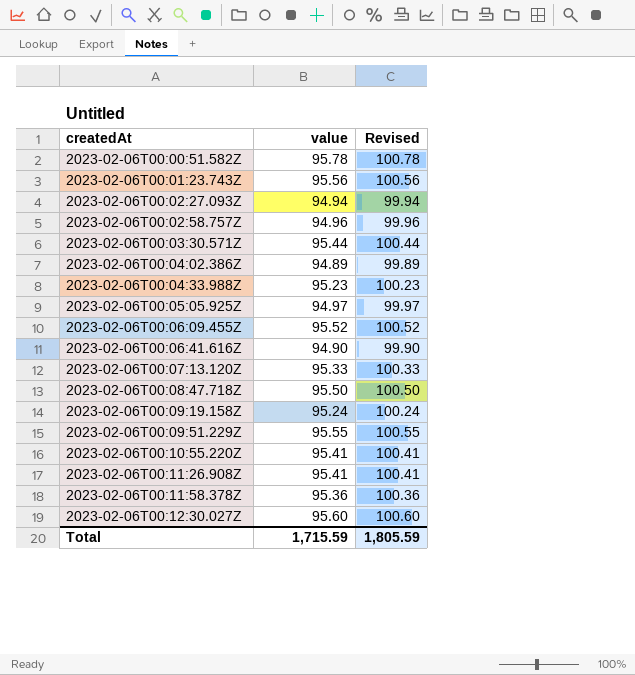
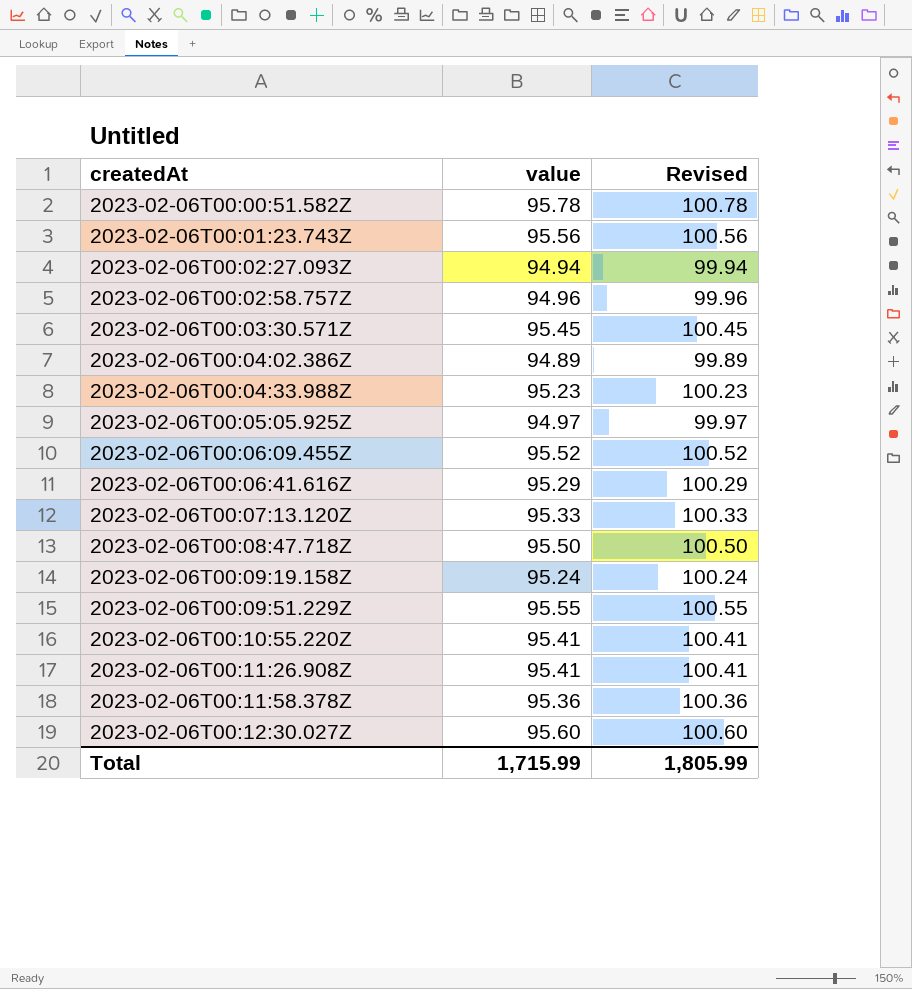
2023-02-06T00:03:30.571Z | value: 95.44 -> 95.45
2023-02-06T00:03:30.571Z | Revised: 100.44 -> 100.45
2023-02-06T00:06:41.616Z | value: 94.90 -> 95.29
2023-02-06T00:06:41.616Z | Revised: 99.90 -> 100.29
Total | value: 1,715.59 -> 1,715.99
Total | Revised: 1,805.59 -> 1,805.99

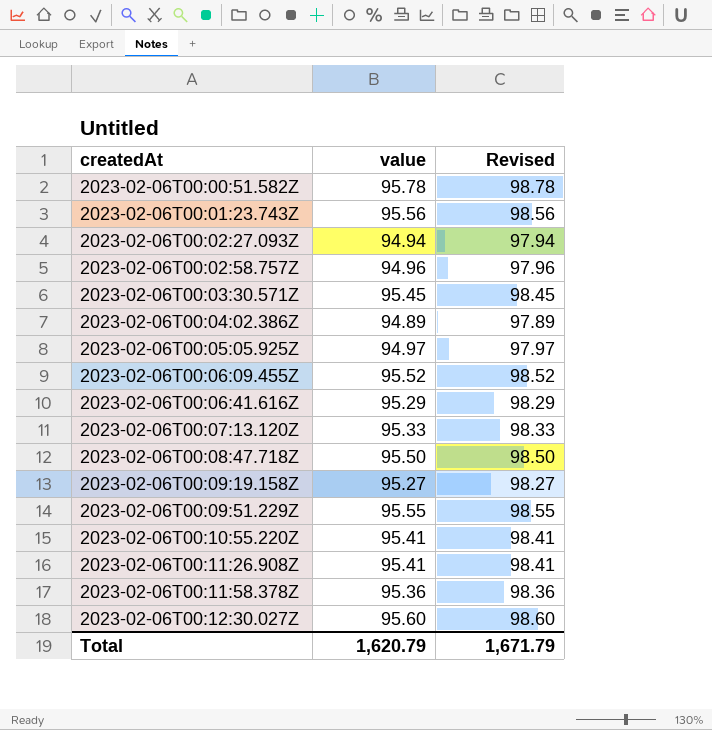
column Revised | formula: [value] + 5 -> [value] + 3
row 2023-02-06T00:04:33.988Z: 95.23 | 100.23 -> none
2023-02-06T00:09:19.158Z | value: 95.24 -> 95.27
Total | value: 1,715.99 -> 1,620.79
Total | Revised: 1,805.99 -> 1,671.79

